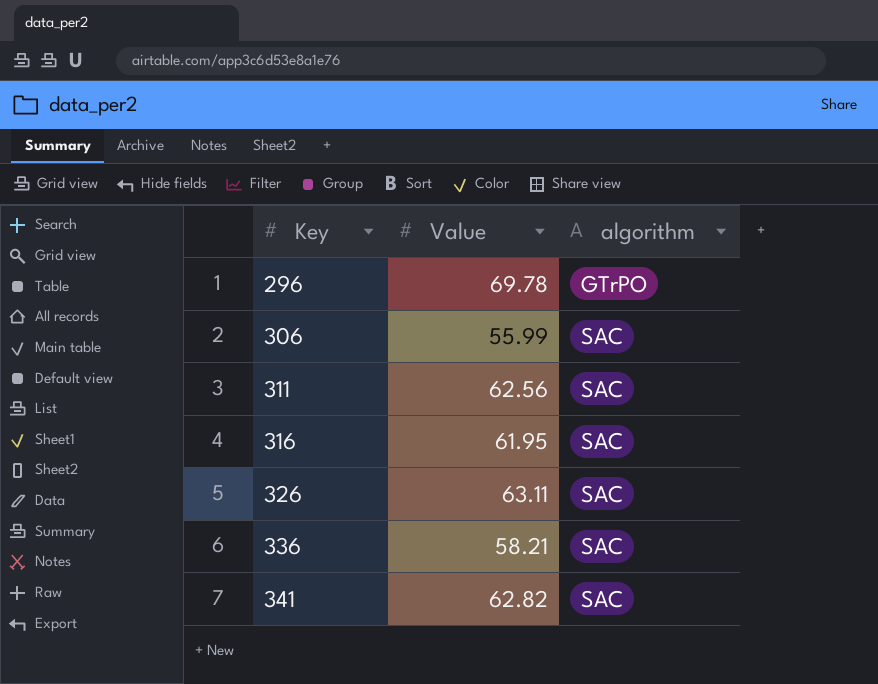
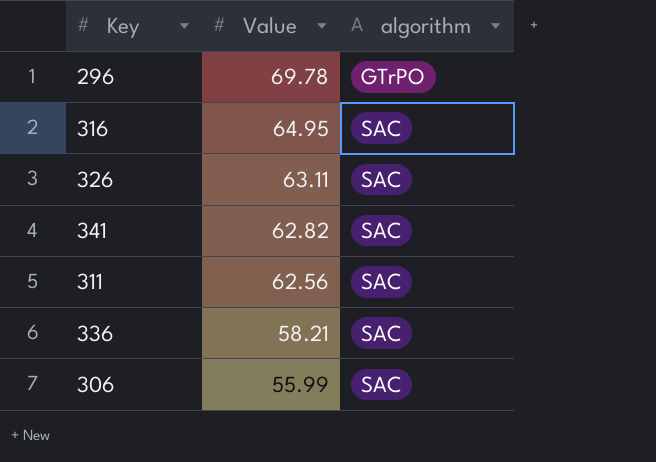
row order: Key ascending -> Value descending
316 | Value: 61.95 -> 64.95

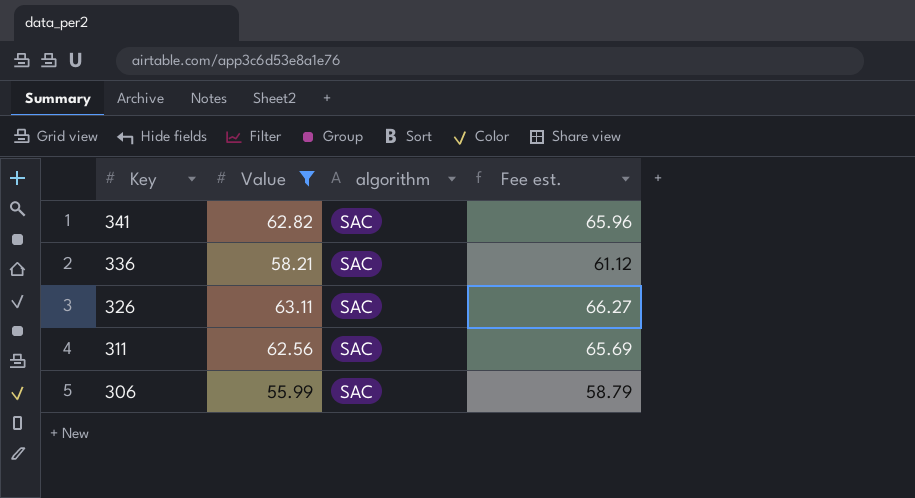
filter: none -> Value <= 63.11
row order: Value descending -> Key descending
column Fee est. | formula: none -> [Value] * 1.05

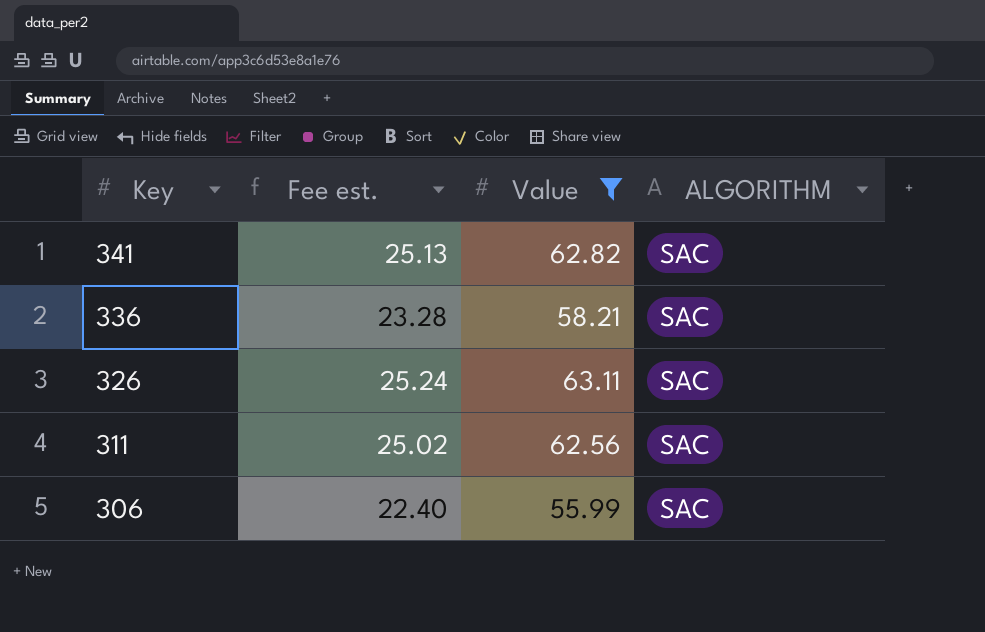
column Fee est. | formula: [Value] * 1.05 -> [Value] * 0.4
column Fee est. | position: 4 -> 2
column name: algorithm -> ALGORITHM

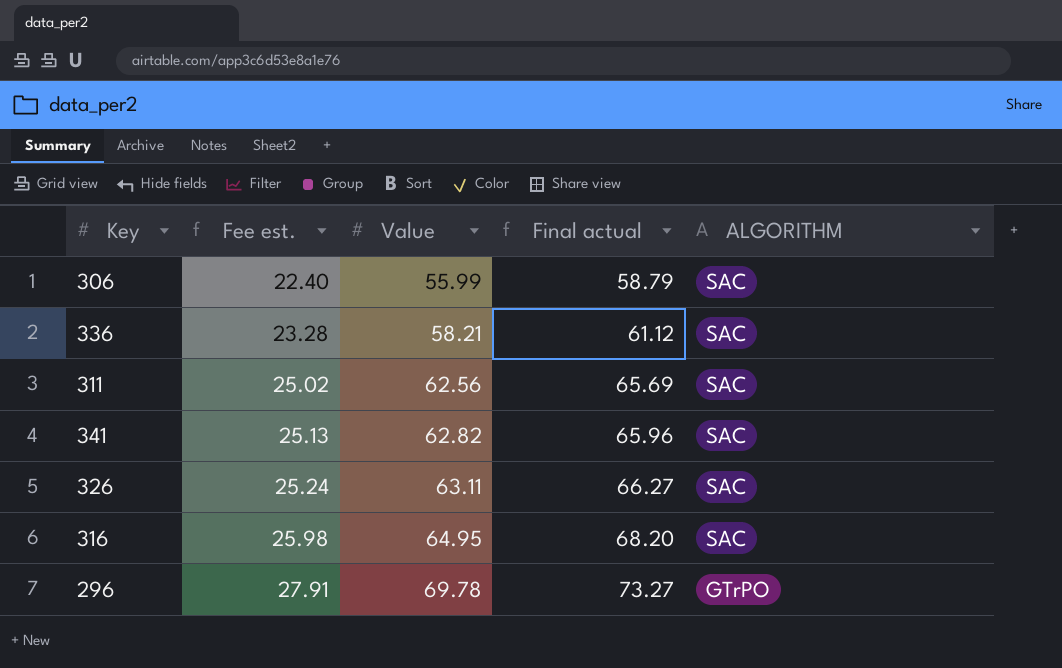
filter: Value <= 63.11 -> none
row order: Key descending -> Fee est. ascending
column Final actual | formula: none -> [Value] * 1.05

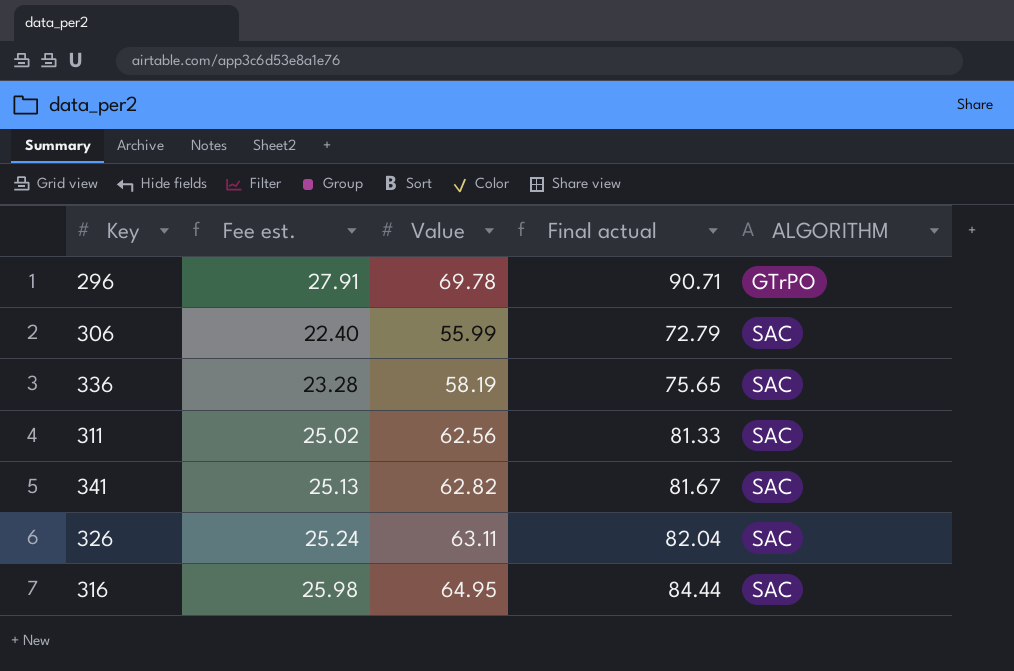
row order: Fee est. ascending -> ALGORITHM ascending
column Final actual | formula: [Value] * 1.05 -> [Value] * 1.3
336 | Value: 58.21 -> 58.19

